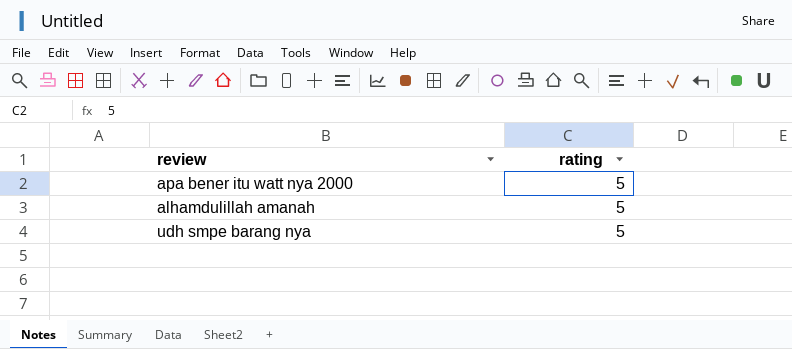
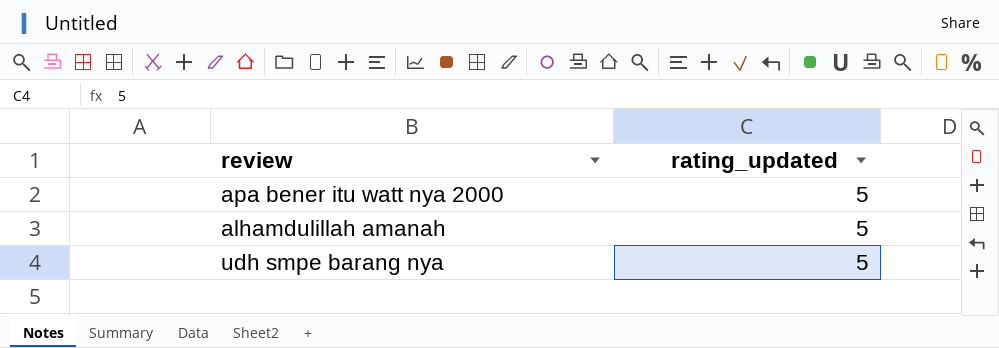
column name: rating -> rating_updated

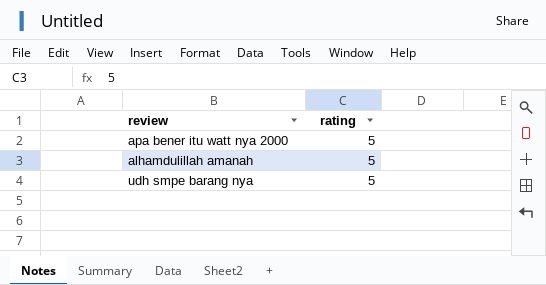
column name: rating_updated -> rating

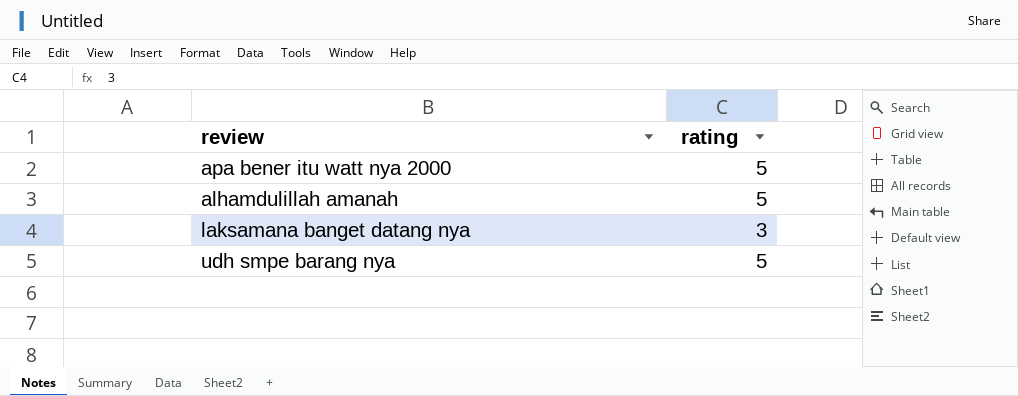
row laksamana banget datang nya: none -> 3

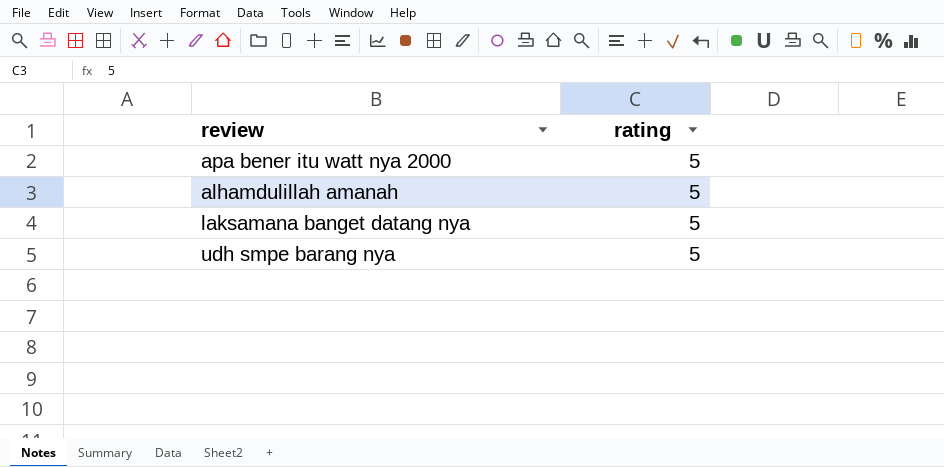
laksamana banget datang nya | rating: 3 -> 5

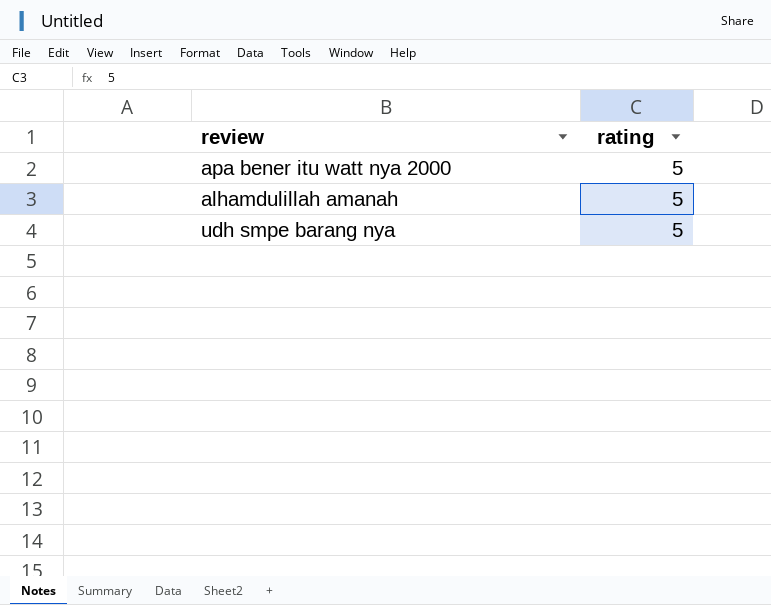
row laksamana banget datang nya: 5 -> none

